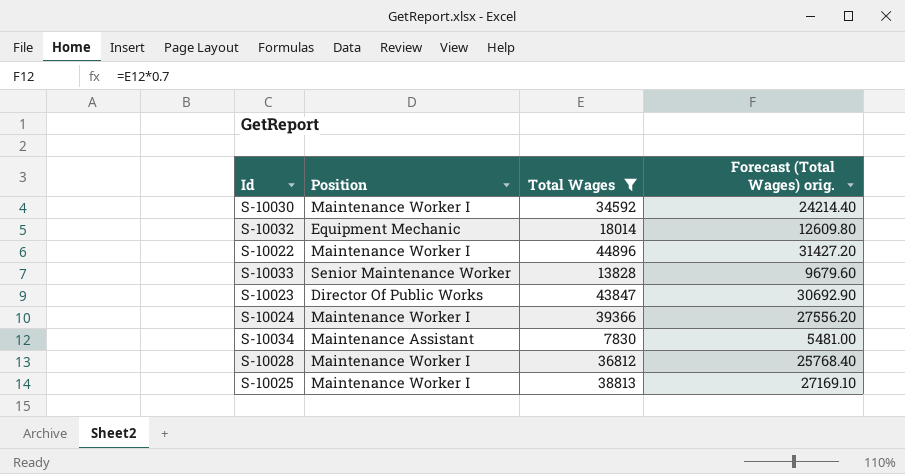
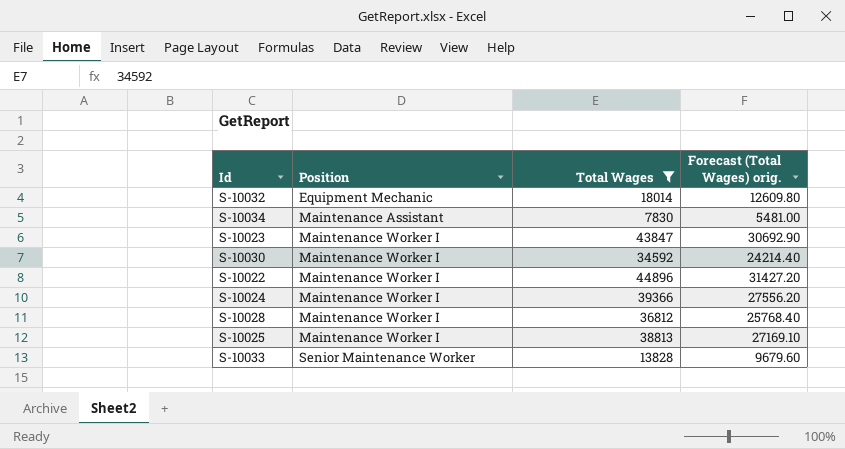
row order: none -> Position ascending
S-10023 | Position: Director Of Public Works -> Maintenance Worker I

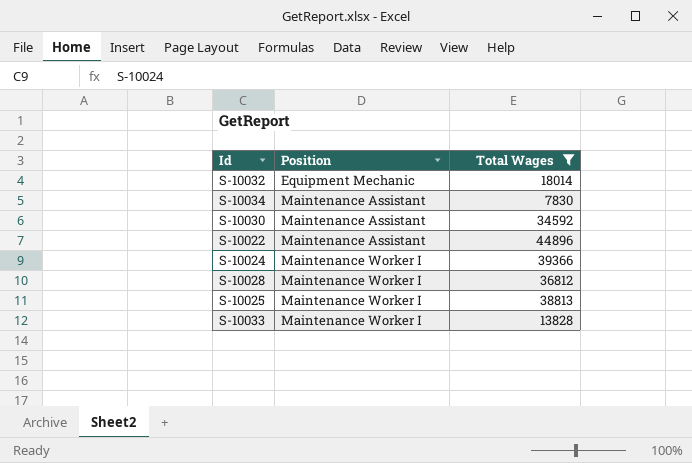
column Forecast (Total Wages) orig. | formula: [Total Wages] * 0.7 -> none
row S-10023: Maintenance Worker I | 43847 | 30692.90 -> none
S-10030 | Position: Maintenance Worker I -> Maintenance Assistant
S-10022 | Position: Maintenance Worker I -> Maintenance Assistant
S-10033 | Position: Senior Maintenance Worker -> Maintenance Worker I

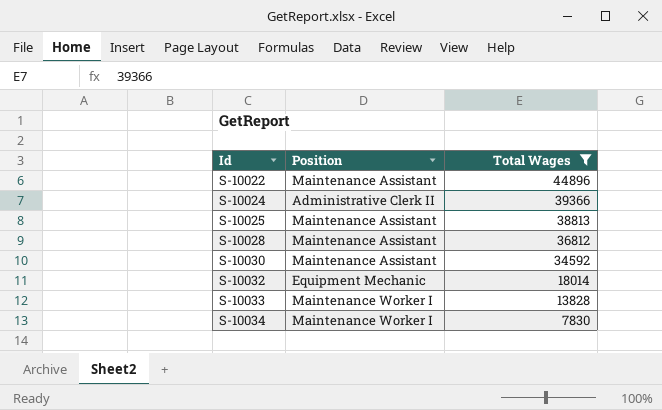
row order: Position ascending -> Id ascending
S-10024 | Position: Maintenance Worker I -> Administrative Clerk II
S-10025 | Position: Maintenance Worker I -> Maintenance Assistant
S-10028 | Position: Maintenance Worker I -> Maintenance Assistant
S-10034 | Position: Maintenance Assistant -> Maintenance Worker I

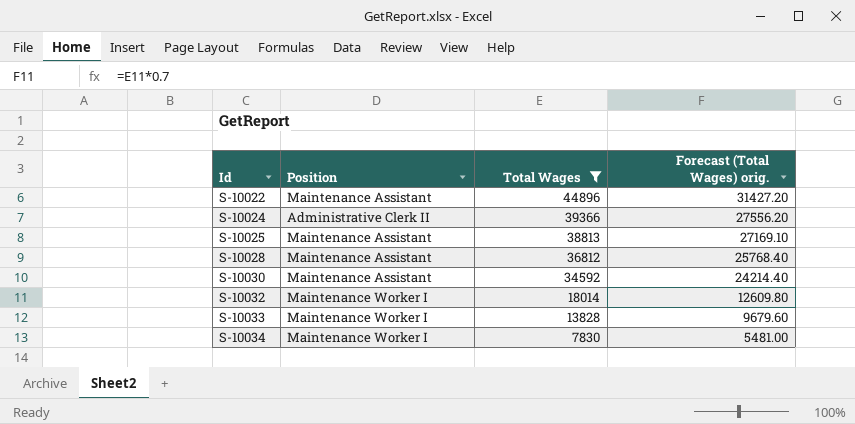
column Forecast (Total Wages) orig. | formula: none -> [Total Wages] * 0.7
S-10032 | Position: Equipment Mechanic -> Maintenance Worker I

